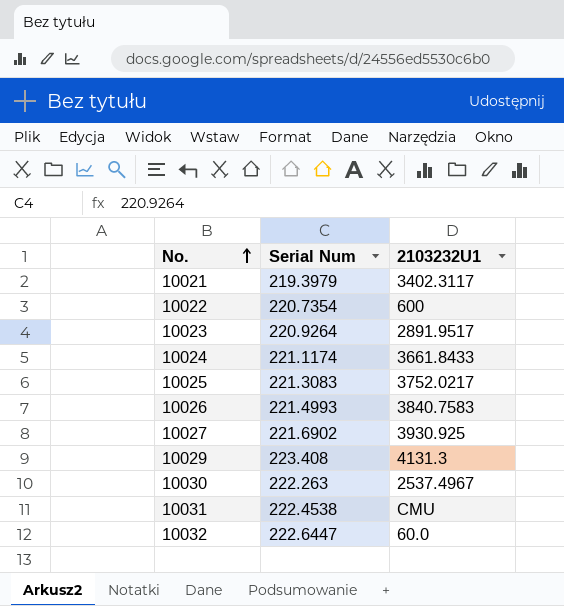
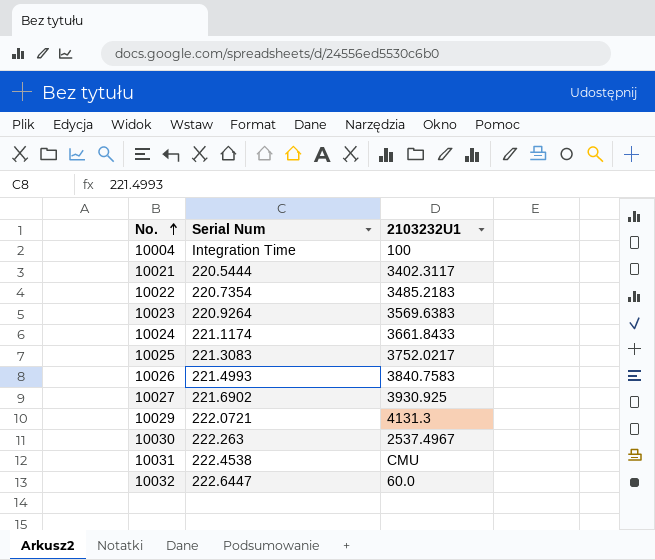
row 10004: none -> Integration Time | 100
10021 | Serial Num: 219.3979 -> 220.5444
10022 | 2103232U1: 600 -> 3485.2183
10023 | 2103232U1: 2891.9517 -> 3569.6383
10029 | Serial Num: 223.408 -> 222.0721

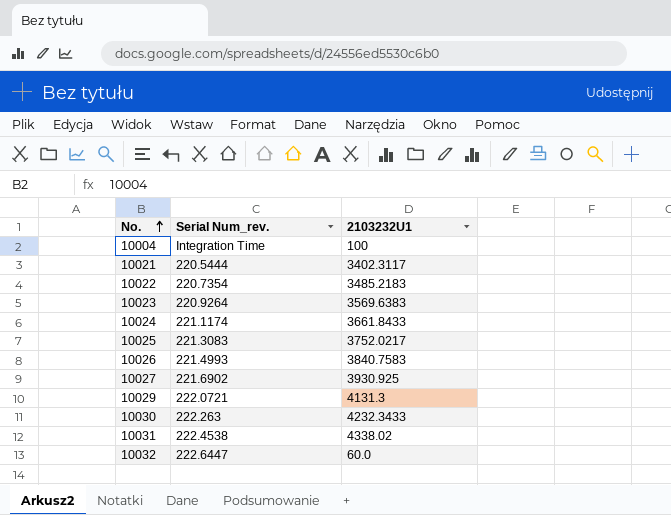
column name: Serial Num -> Serial Num_rev.
10030 | 2103232U1: 2537.4967 -> 4232.3433
10031 | 2103232U1: CMU -> 4338.02

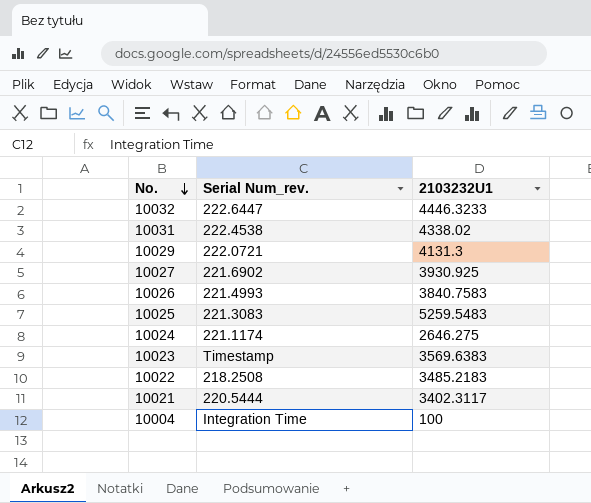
row order: No. ascending -> No. descending
row 10030: 222.263 | 4232.3433 -> none
10032 | 2103232U1: 60.0 -> 4446.3233
10025 | 2103232U1: 3752.0217 -> 5259.5483
10024 | 2103232U1: 3661.8433 -> 2646.275
10023 | Serial Num_rev.: 220.9264 -> Timestamp
10022 | Serial Num_rev.: 220.7354 -> 218.2508

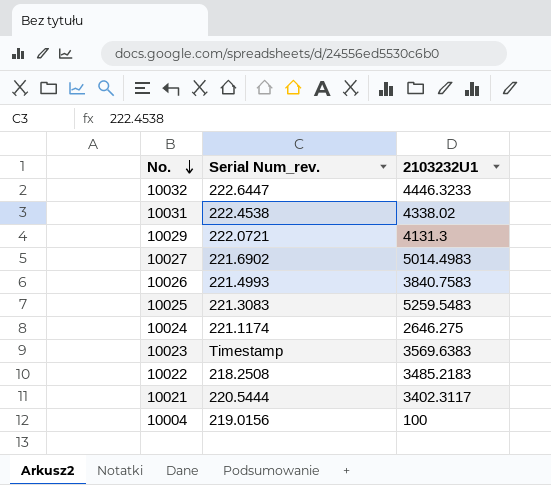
10027 | 2103232U1: 3930.925 -> 5014.4983
10004 | Serial Num_rev.: Integration Time -> 219.0156

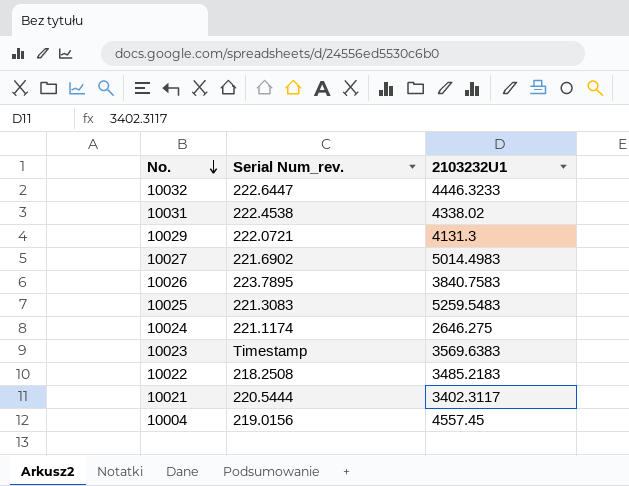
10026 | Serial Num_rev.: 221.4993 -> 223.7895
10004 | 2103232U1: 100 -> 4557.45

